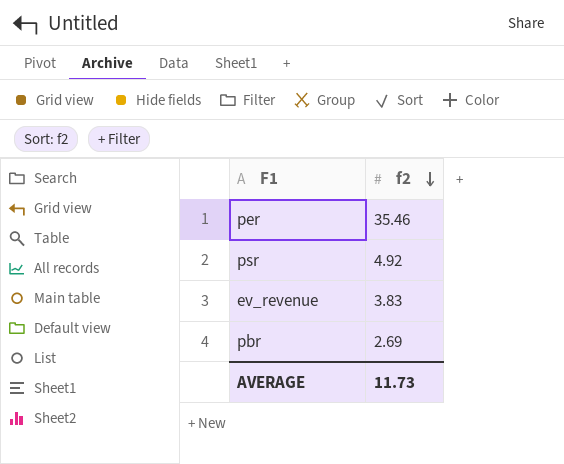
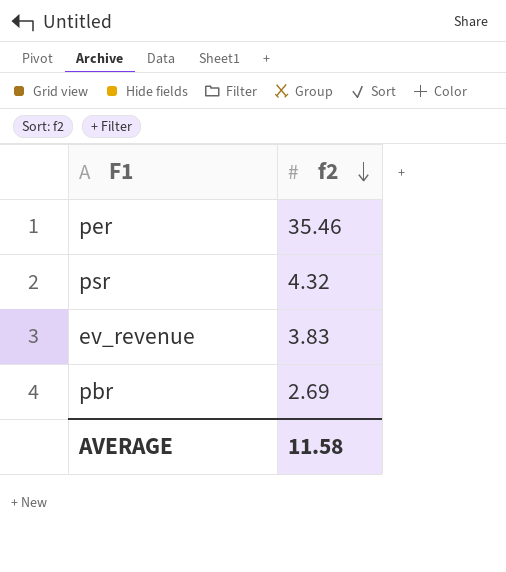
psr | f2: 4.92 -> 4.32
AVERAGE | f2: 11.73 -> 11.58

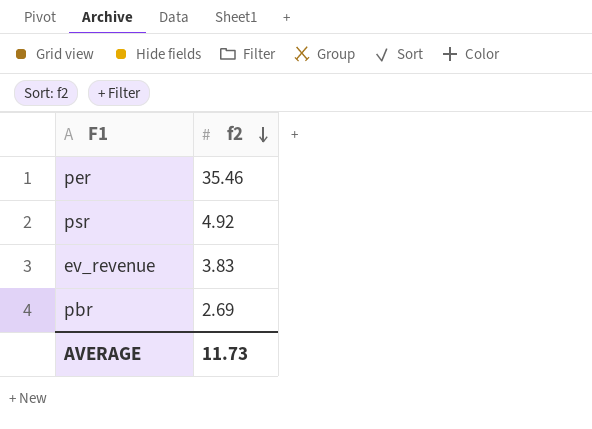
psr | f2: 4.32 -> 4.92
AVERAGE | f2: 11.58 -> 11.73

